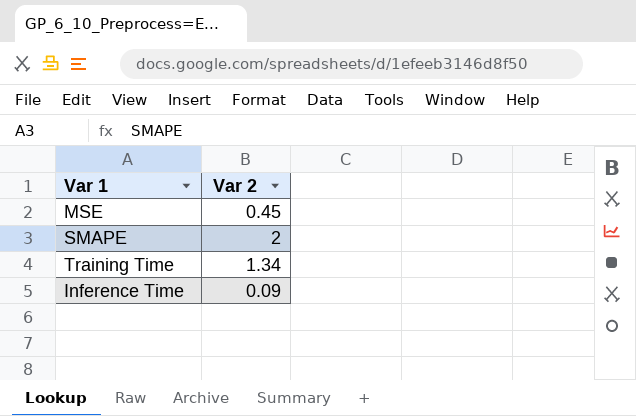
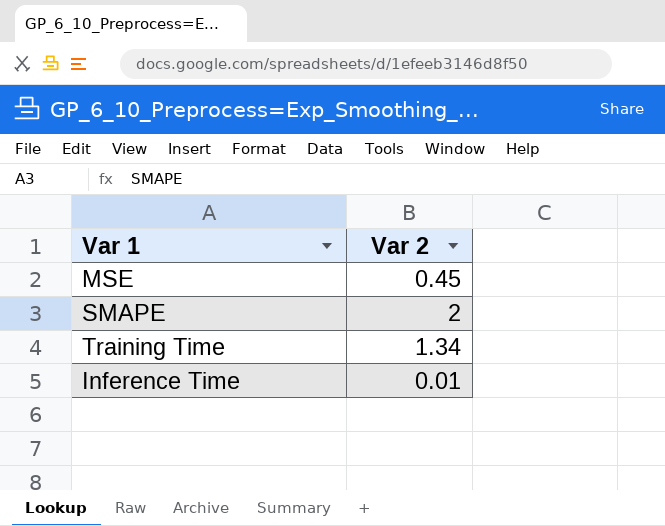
Inference Time | Var 2: 0.09 -> 0.01

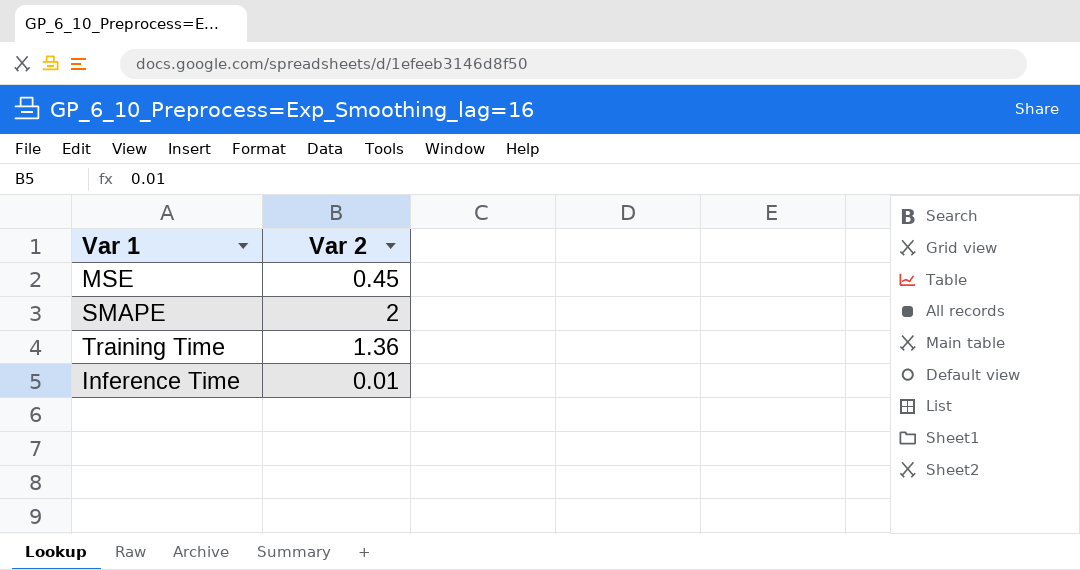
Training Time | Var 2: 1.34 -> 1.36

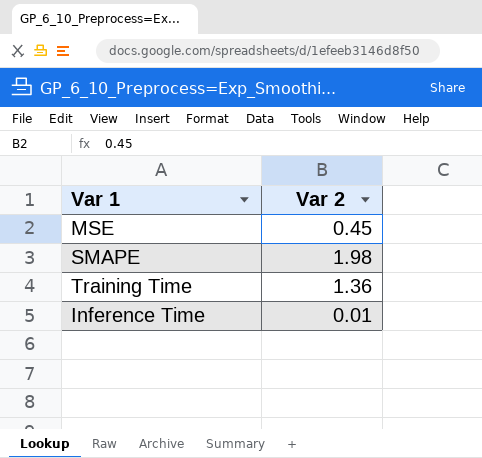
SMAPE | Var 2: 2 -> 1.98

